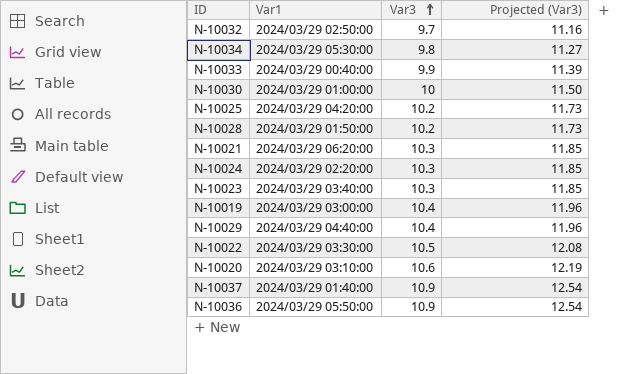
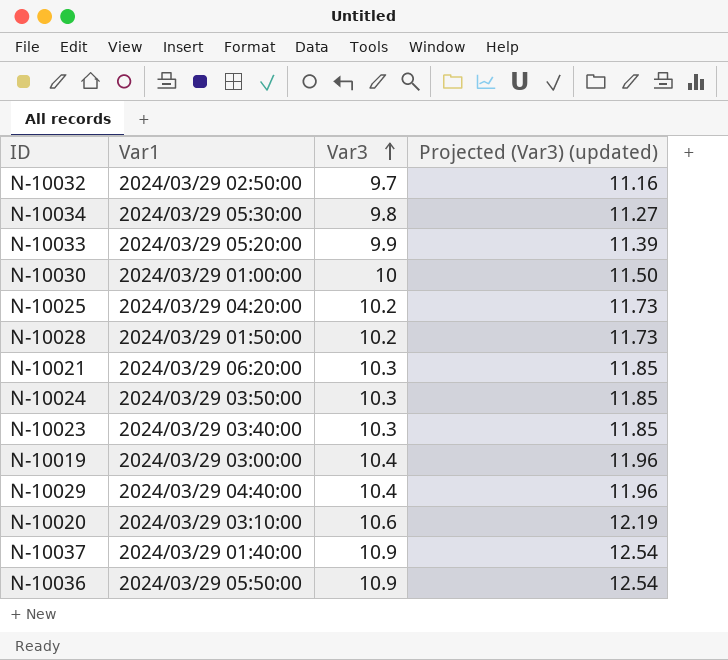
column name: Projected (Var3) -> Projected (Var3) (updated)
row N-10022: 2024/03/29 03:30:00 | 10.5 | 12.08 -> none
N-10033 | Var1: 2024/03/29 00:40:00 -> 2024/03/29 05:20:00
N-10024 | Var1: 2024/03/29 02:20:00 -> 2024/03/29 03:50:00

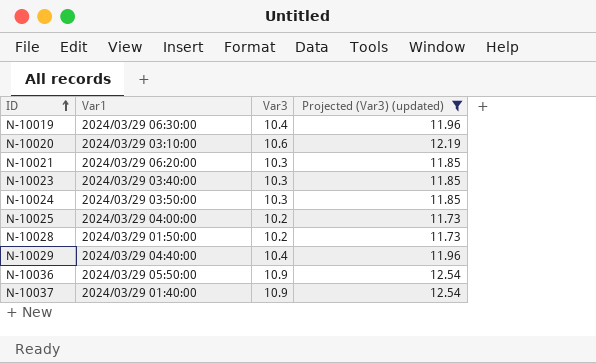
filter: none -> Projected (Var3) (updated) >= 11.73
row order: Var3 ascending -> ID ascending
N-10019 | Var1: 2024/03/29 03:00:00 -> 2024/03/29 06:30:00
N-10025 | Var1: 2024/03/29 04:20:00 -> 2024/03/29 04:00:00

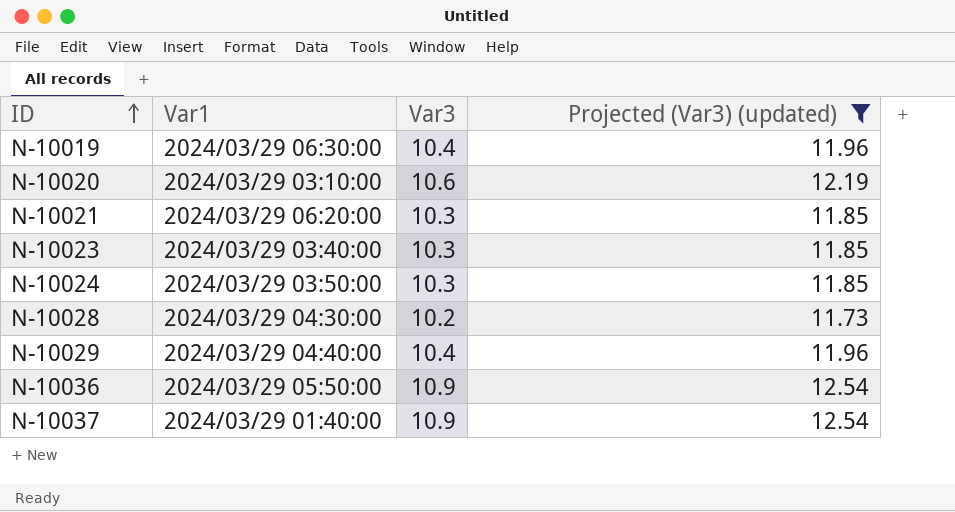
row N-10025: 2024/03/29 04:00:00 | 10.2 | 11.73 -> none
N-10028 | Var1: 2024/03/29 01:50:00 -> 2024/03/29 04:30:00

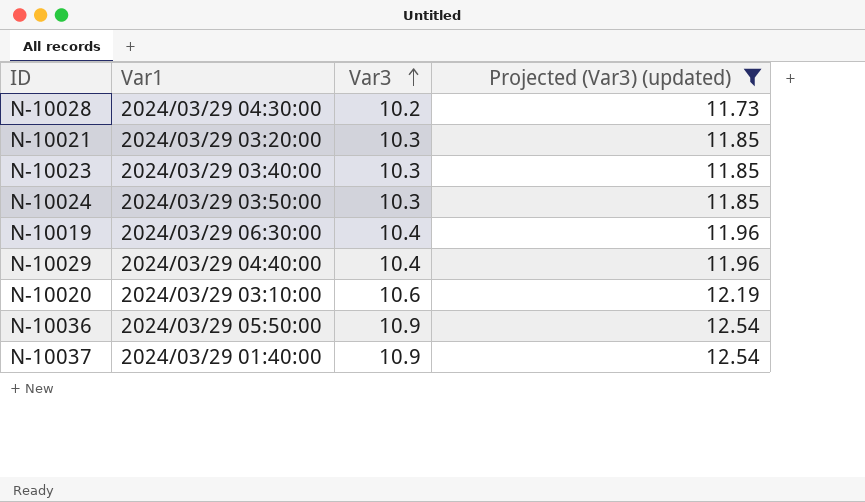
row order: ID ascending -> Var3 ascending
N-10021 | Var1: 2024/03/29 06:20:00 -> 2024/03/29 03:20:00

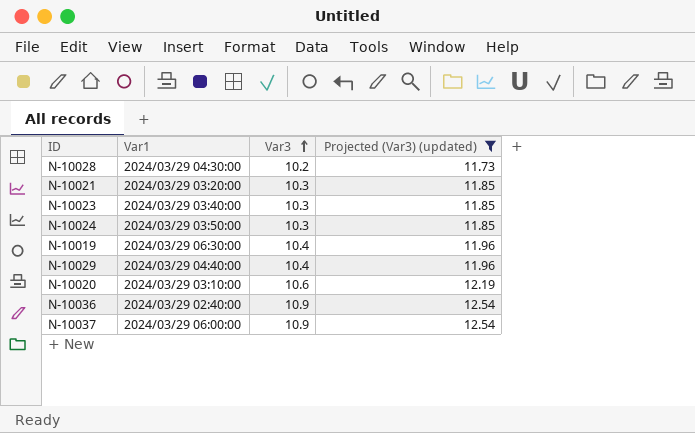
N-10036 | Var1: 2024/03/29 05:50:00 -> 2024/03/29 02:40:00
N-10037 | Var1: 2024/03/29 01:40:00 -> 2024/03/29 06:00:00

